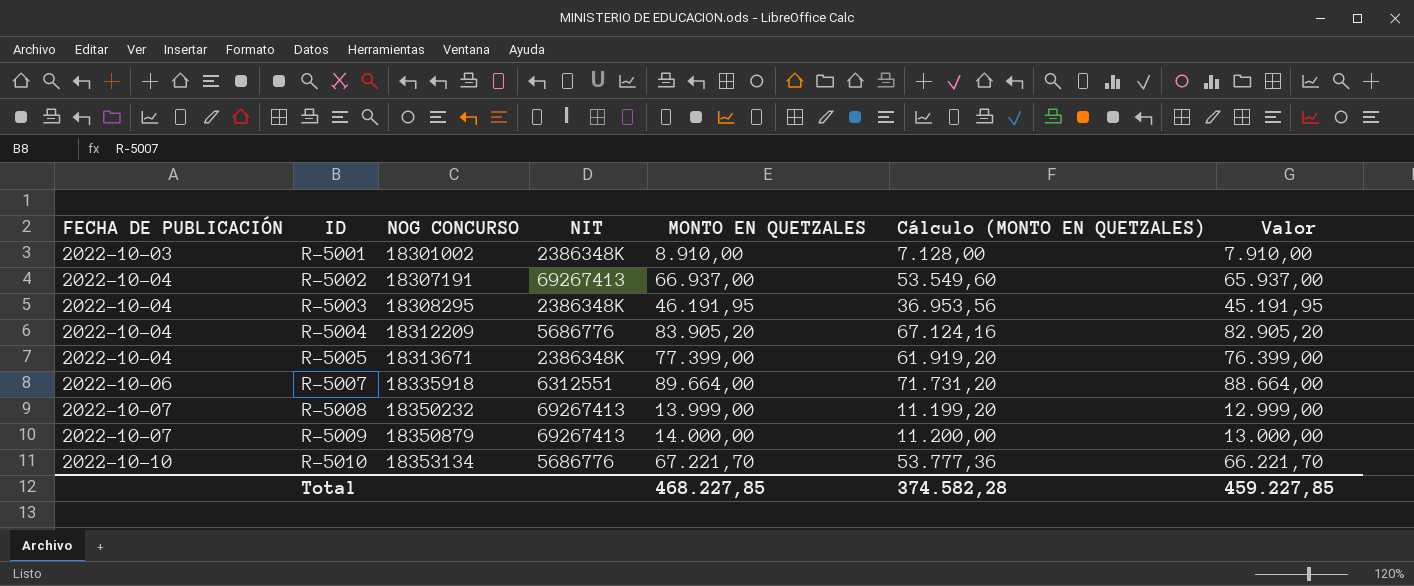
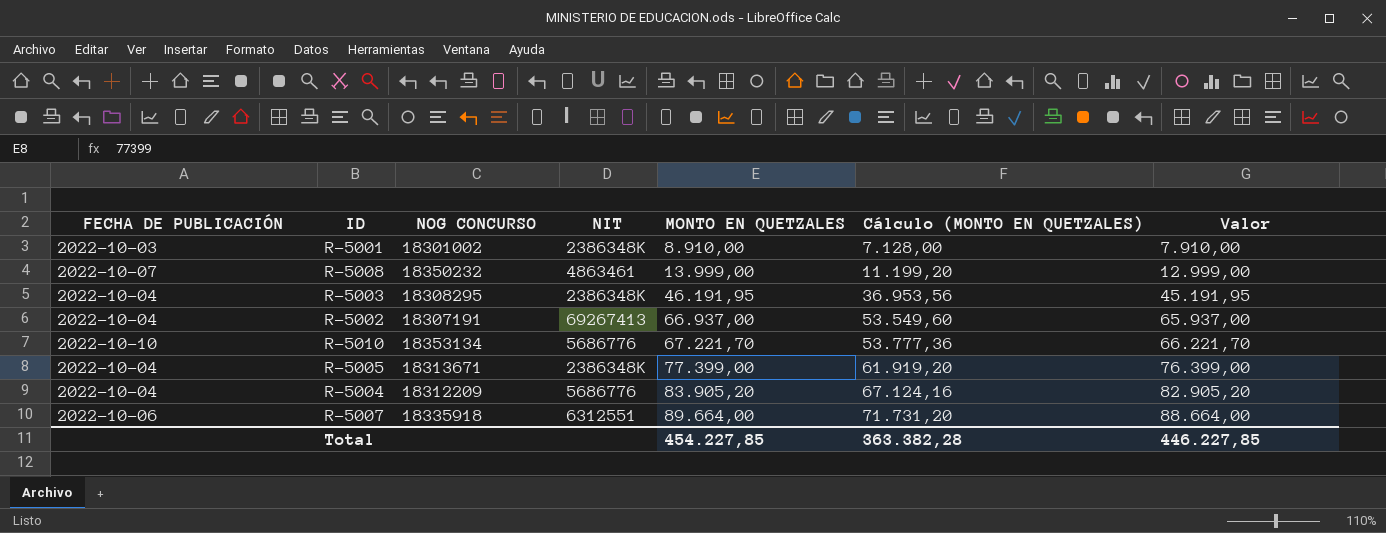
row order: FECHA DE PUBLICACIÓN ascending -> MONTO EN QUETZALES ascending
row R-5009: 2022-10-07 | 18350879 | 69267413 | 14.000,00 | 11.200,00 | 13.000,00 -> none
R-5008 | NIT: 69267413 -> 4863461
Total | MONTO EN QUETZALES: 468.227,85 -> 454.227,85
Total | Cálculo (MONTO EN QUETZALES): 374.582,28 -> 363.382,28
Total | Valor: 459.227,85 -> 446.227,85

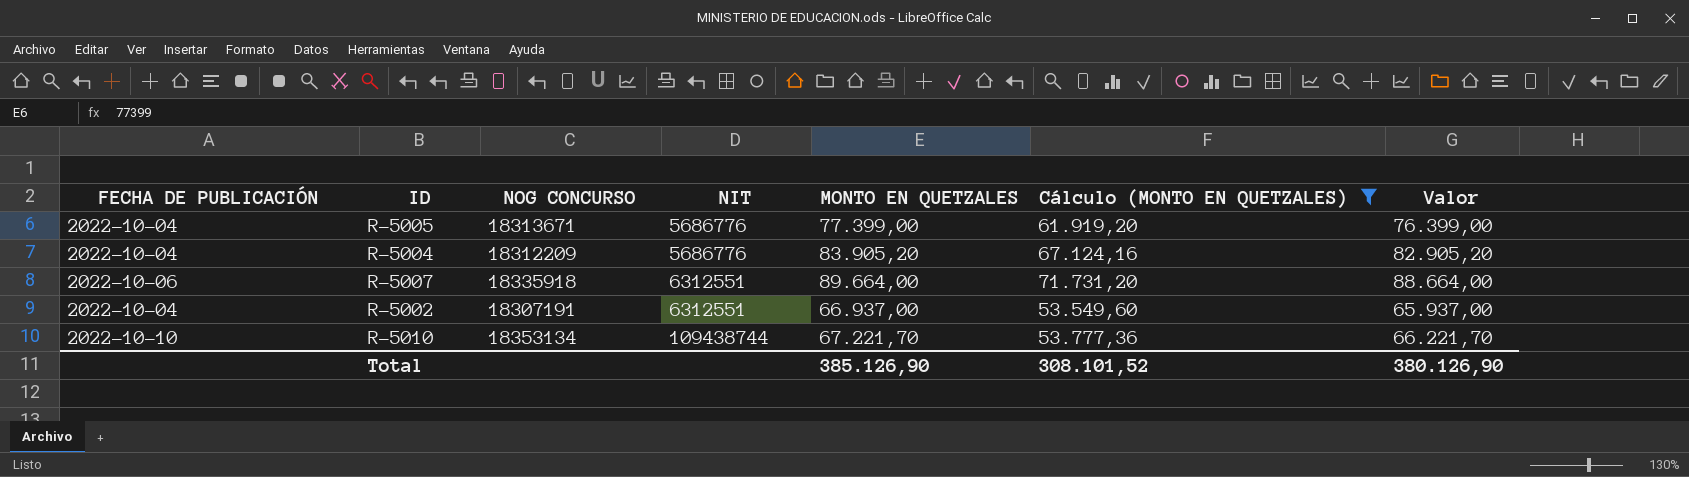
filter: none -> Cálculo (MONTO EN QUETZALES) >= 53.549,60
row order: MONTO EN QUETZALES ascending -> NIT ascending
R-5005 | NIT: 2386348K -> 5686776
R-5002 | NIT: 69267413 -> 6312551
R-5010 | NIT: 5686776 -> 109438744
Total | MONTO EN QUETZALES: 454.227,85 -> 385.126,90
Total | Cálculo (MONTO EN QUETZALES): 363.382,28 -> 308.101,52
Total | Valor: 446.227,85 -> 380.126,90

